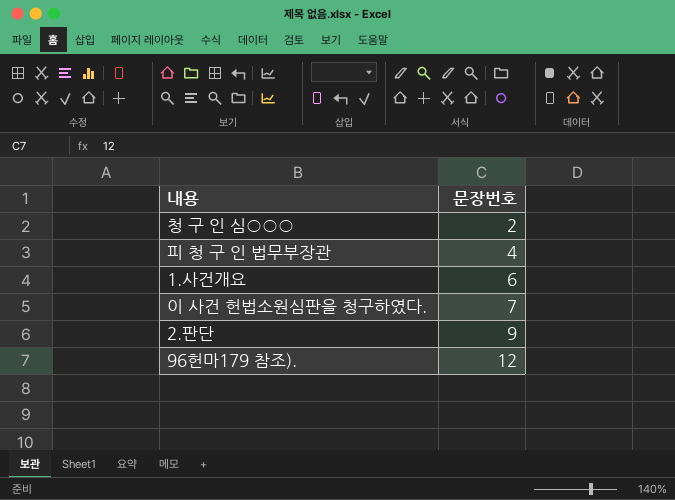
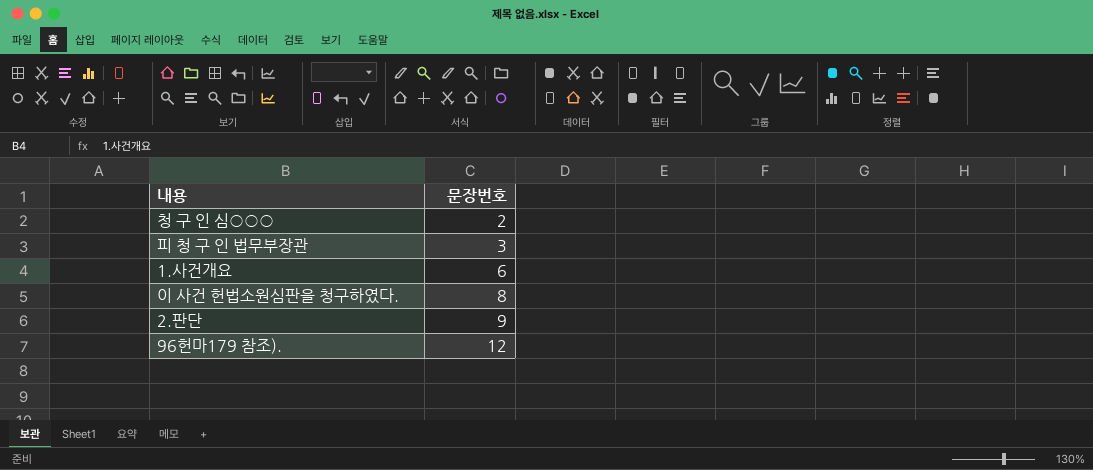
피 청 구 인 법무부장관 | 문장번호: 4 -> 3
이 사건 헌법소원심판을 청구하였다. | 문장번호: 7 -> 8

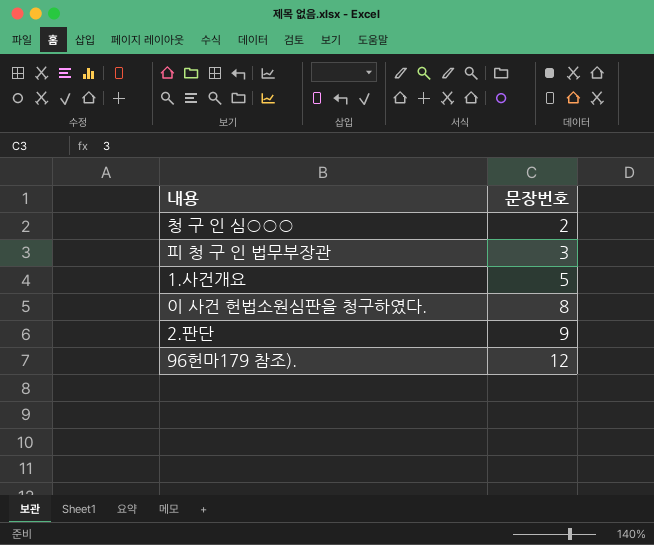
1.사건개요 | 문장번호: 6 -> 5

